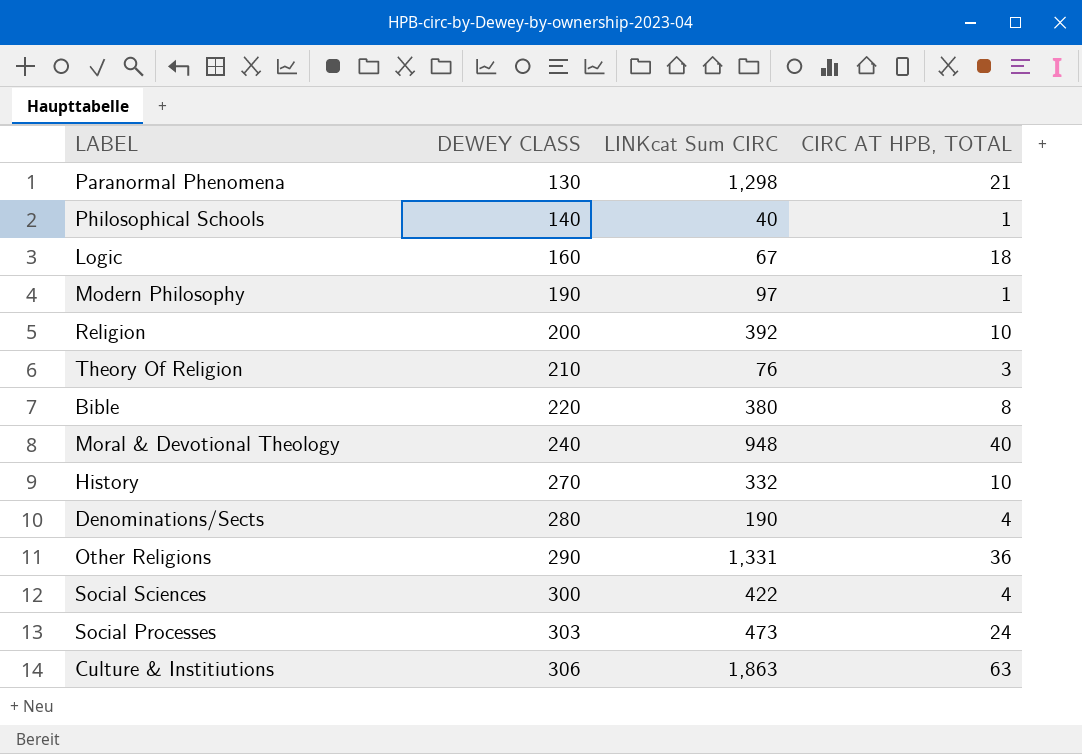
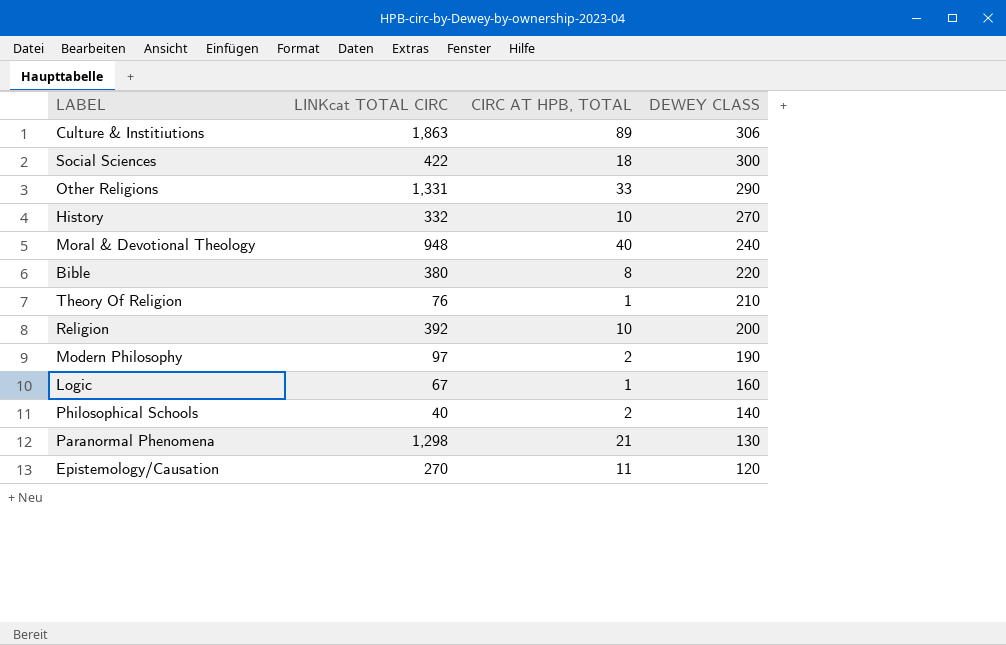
row order: DEWEY CLASS ascending -> DEWEY CLASS descending
column name: LINKcat Sum CIRC -> LINKcat TOTAL CIRC
column DEWEY CLASS | position: 2 -> 4
row Denominations/Sects: 280 | 190 | 4 -> none
row Social Processes: 303 | 473 | 24 -> none
Culture & Institiutions | CIRC AT HPB, TOTAL: 63 -> 89
Social Sciences | CIRC AT HPB, TOTAL: 4 -> 18
Other Religions | CIRC AT HPB, TOTAL: 36 -> 33
Theory Of Religion | CIRC AT HPB, TOTAL: 3 -> 1
Modern Philosophy | CIRC AT HPB, TOTAL: 1 -> 2
Logic | CIRC AT HPB, TOTAL: 18 -> 1
Philosophical Schools | CIRC AT HPB, TOTAL: 1 -> 2
row Epistemology/Causation: none -> 270 | 11 | 120

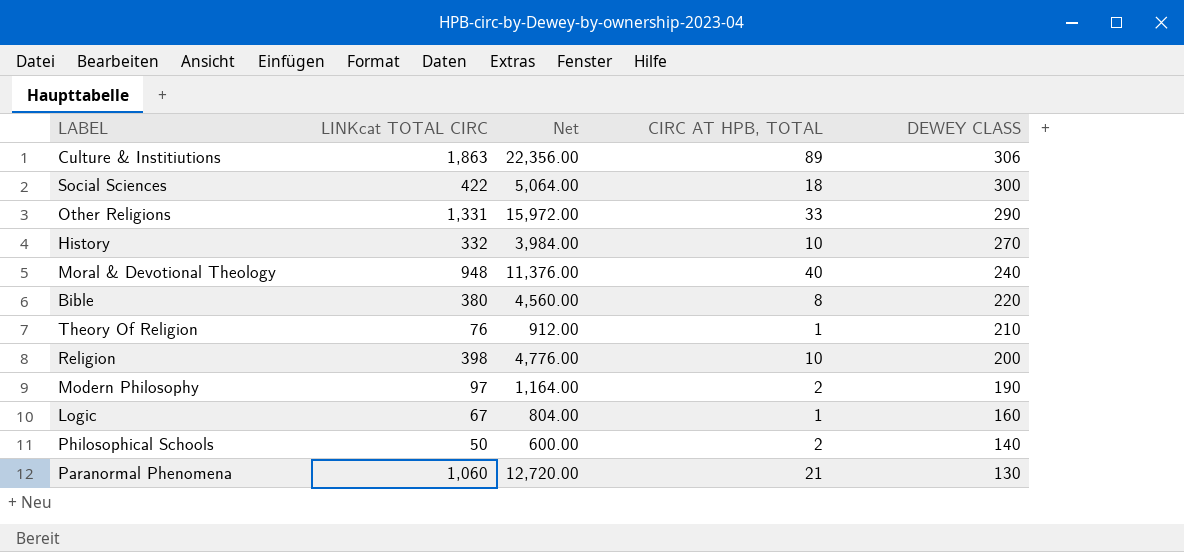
column Net | formula: none -> [LINKcat TOTAL CIRC] * 12
row Epistemology/Causation: 270 | 11 | 120 -> none
Religion | LINKcat TOTAL CIRC: 392 -> 398
Philosophical Schools | LINKcat TOTAL CIRC: 40 -> 50
Paranormal Phenomena | LINKcat TOTAL CIRC: 1,298 -> 1,060

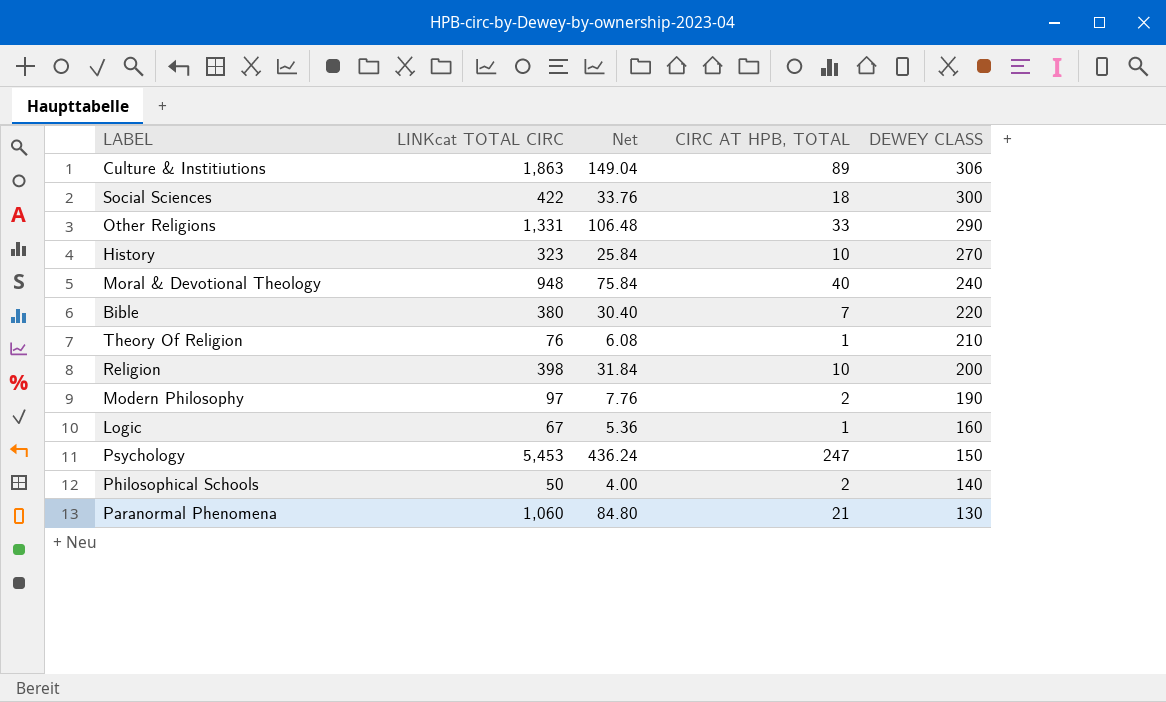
column Net | formula: [LINKcat TOTAL CIRC] * 12 -> [LINKcat TOTAL CIRC] * 0.08
History | LINKcat TOTAL CIRC: 332 -> 323
Bible | CIRC AT HPB, TOTAL: 8 -> 7
row Psychology: none -> 5,453 | 436.24 | 247 | 150

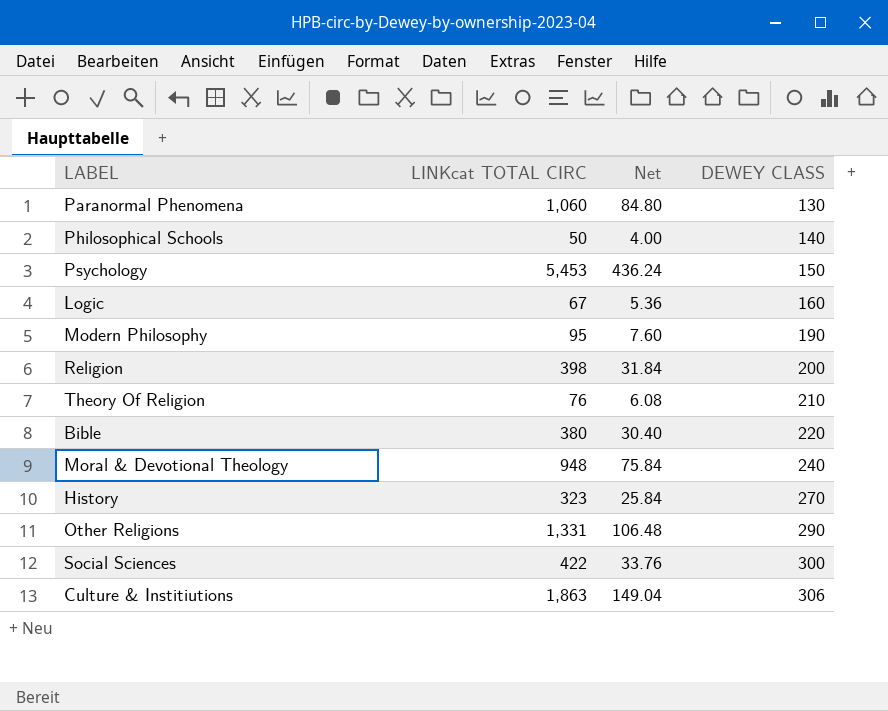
row order: DEWEY CLASS descending -> DEWEY CLASS ascending
column CIRC AT HPB, TOTAL | position: 4 -> none
Modern Philosophy | LINKcat TOTAL CIRC: 97 -> 95
Modern Philosophy | Net: 7.76 -> 7.60

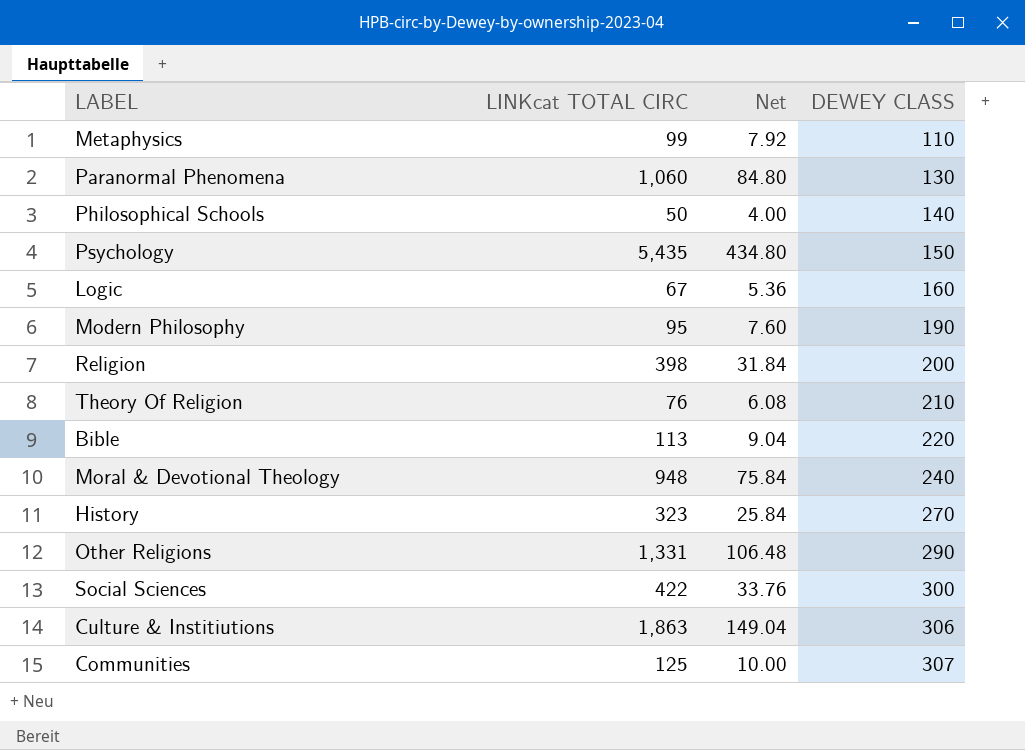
row Metaphysics: none -> 99 | 7.92 | 110
Psychology | LINKcat TOTAL CIRC: 5,453 -> 5,435
Psychology | Net: 436.24 -> 434.80
Bible | LINKcat TOTAL CIRC: 380 -> 113
Bible | Net: 30.40 -> 9.04
row Communities: none -> 125 | 10.00 | 307

